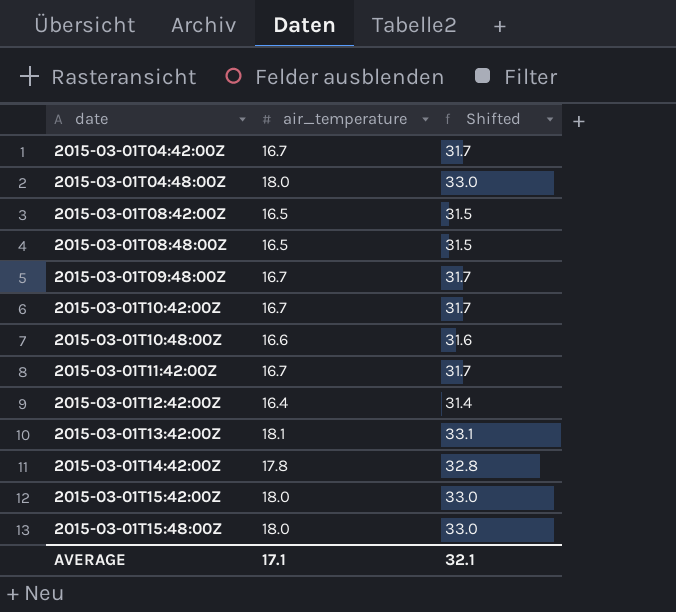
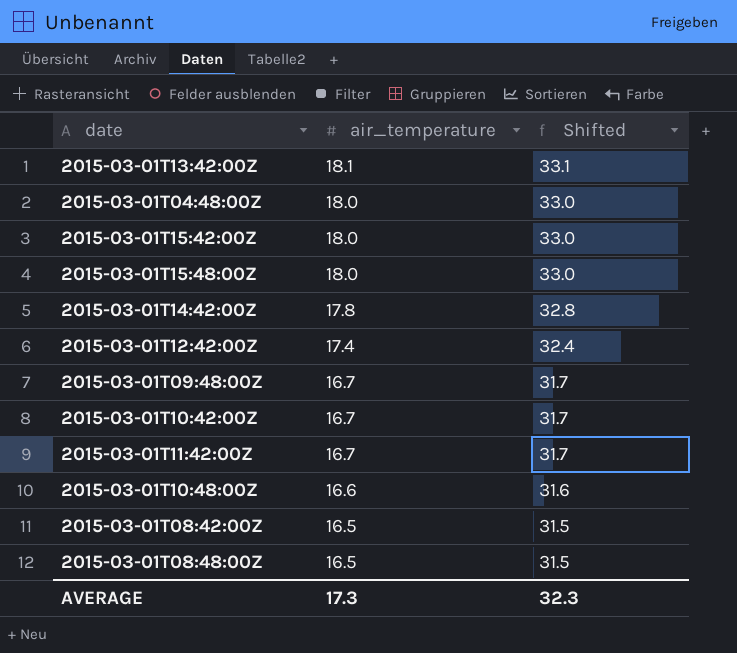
row order: date ascending -> air_temperature descending
row 2015-03-01T04:42:00Z: 16.7 | 31.7 -> none
2015-03-01T12:42:00Z | air_temperature: 16.4 -> 17.4
2015-03-01T12:42:00Z | Shifted: 31.4 -> 32.4
AVERAGE | air_temperature: 17.1 -> 17.3
AVERAGE | Shifted: 32.1 -> 32.3

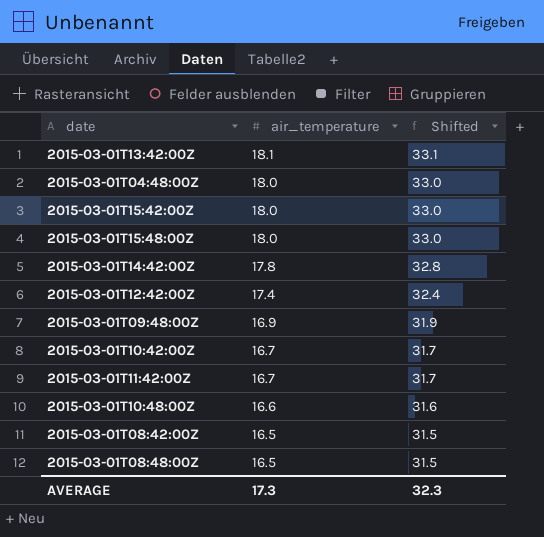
2015-03-01T09:48:00Z | air_temperature: 16.7 -> 16.9
2015-03-01T09:48:00Z | Shifted: 31.7 -> 31.9

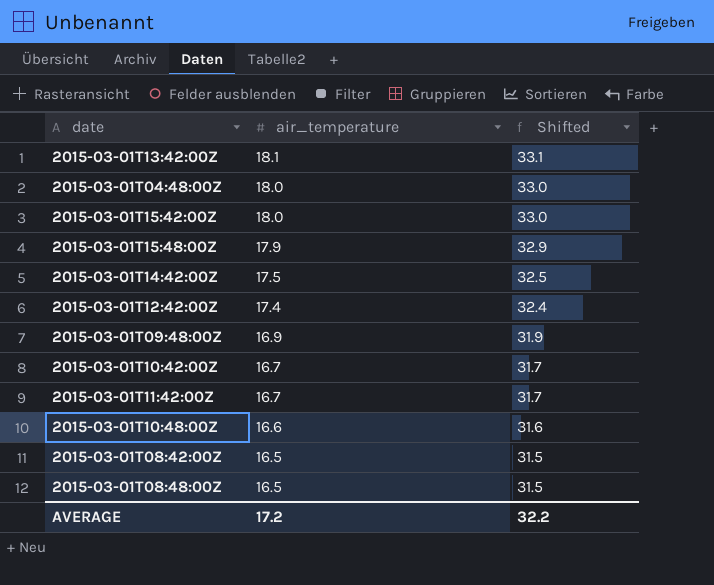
2015-03-01T15:48:00Z | air_temperature: 18.0 -> 17.9
2015-03-01T15:48:00Z | Shifted: 33.0 -> 32.9
2015-03-01T14:42:00Z | air_temperature: 17.8 -> 17.5
2015-03-01T14:42:00Z | Shifted: 32.8 -> 32.5
AVERAGE | air_temperature: 17.3 -> 17.2
AVERAGE | Shifted: 32.3 -> 32.2

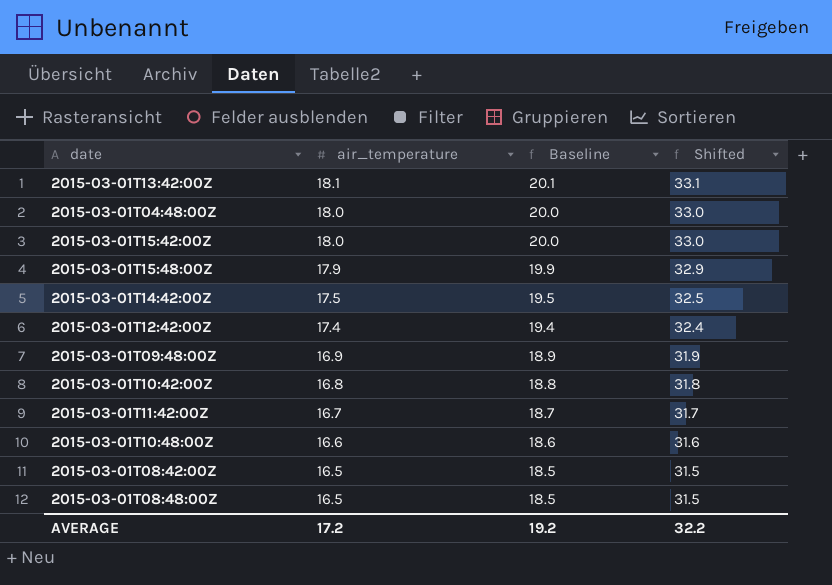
column Baseline | formula: none -> [air_temperature] + 2
2015-03-01T10:42:00Z | air_temperature: 16.7 -> 16.8
2015-03-01T10:42:00Z | Shifted: 31.7 -> 31.8

